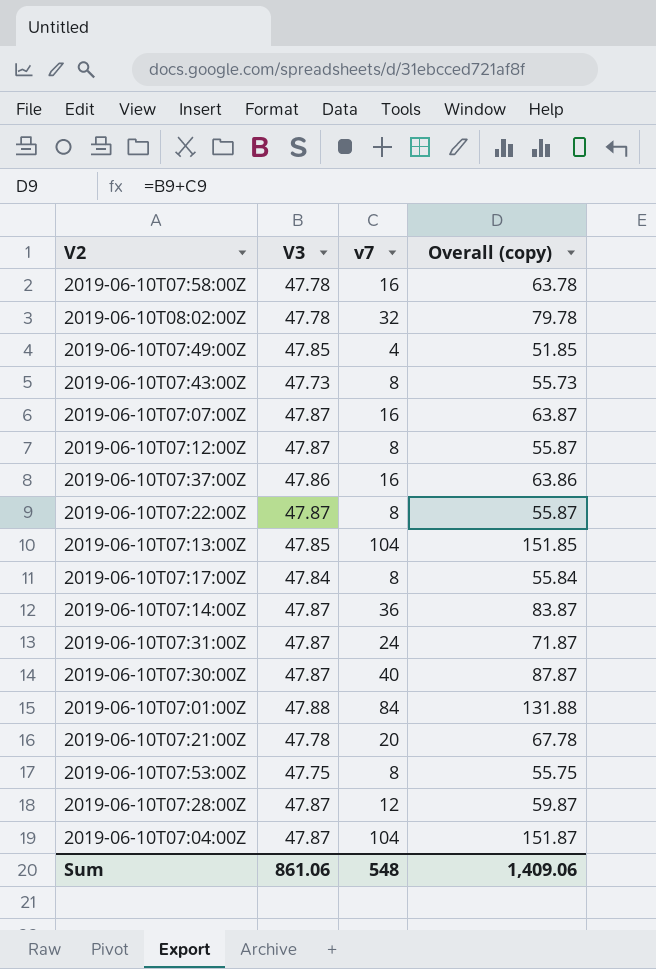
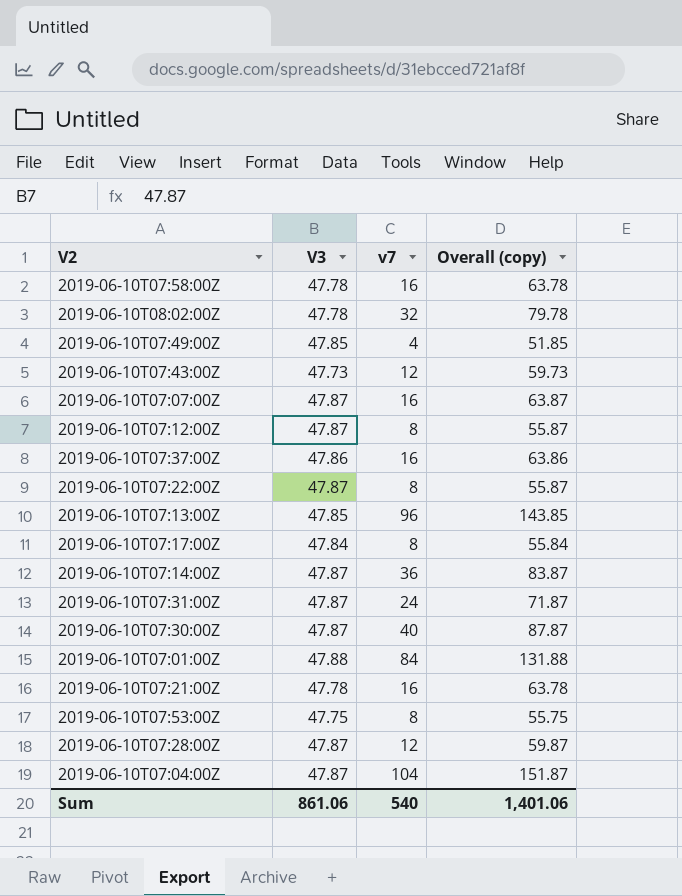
2019-06-10T07:43:00Z | v7: 8 -> 12
2019-06-10T07:43:00Z | Overall (copy): 55.73 -> 59.73
2019-06-10T07:13:00Z | v7: 104 -> 96
2019-06-10T07:13:00Z | Overall (copy): 151.85 -> 143.85
2019-06-10T07:21:00Z | v7: 20 -> 16
2019-06-10T07:21:00Z | Overall (copy): 67.78 -> 63.78
Sum | v7: 548 -> 540
Sum | Overall (copy): 1,409.06 -> 1,401.06

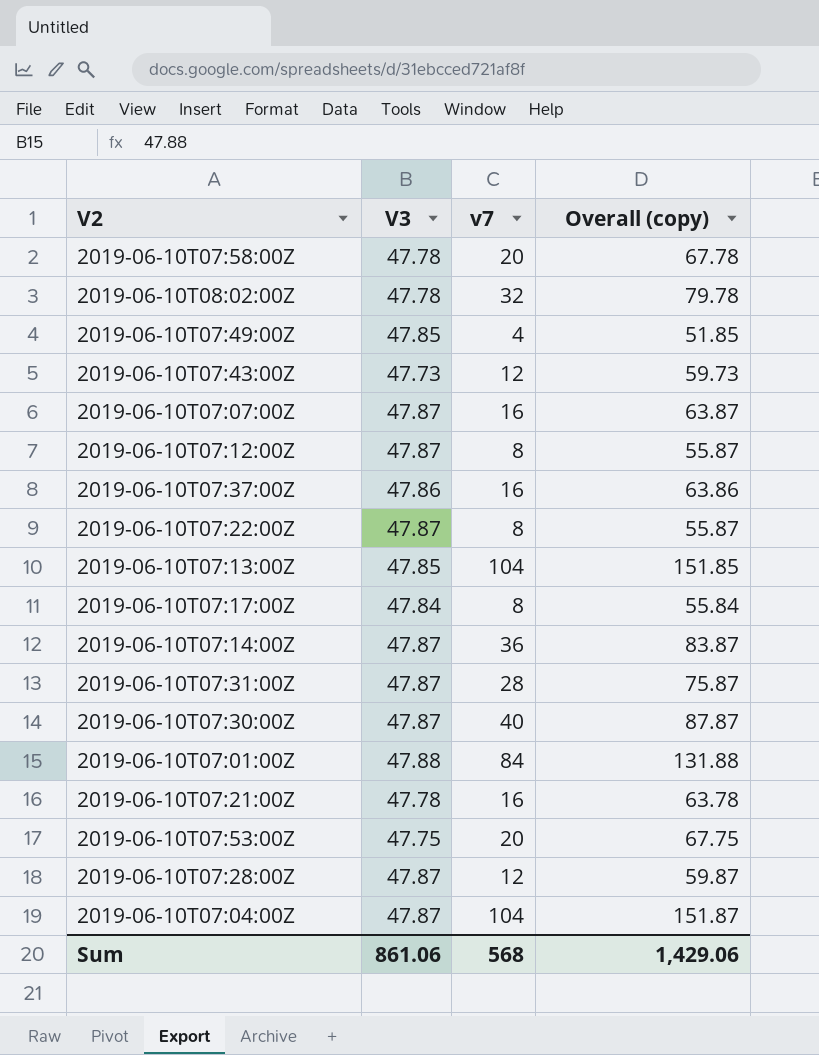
2019-06-10T07:58:00Z | v7: 16 -> 20
2019-06-10T07:58:00Z | Overall (copy): 63.78 -> 67.78
2019-06-10T07:13:00Z | v7: 96 -> 104
2019-06-10T07:13:00Z | Overall (copy): 143.85 -> 151.85
2019-06-10T07:31:00Z | v7: 24 -> 28
2019-06-10T07:31:00Z | Overall (copy): 71.87 -> 75.87
2019-06-10T07:53:00Z | v7: 8 -> 20
2019-06-10T07:53:00Z | Overall (copy): 55.75 -> 67.75
Sum | v7: 540 -> 568
Sum | Overall (copy): 1,401.06 -> 1,429.06

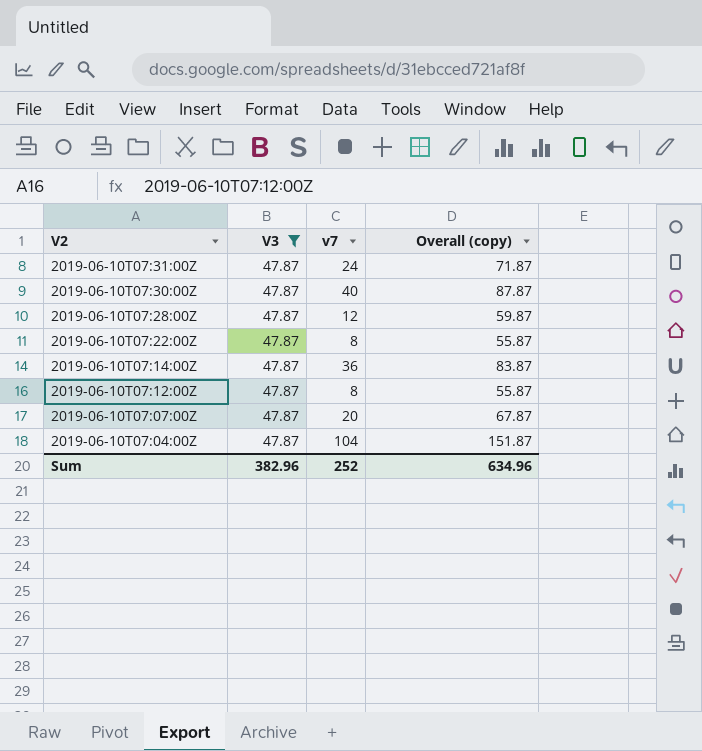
filter: none -> V3 = 47.87
row order: none -> V2 descending
2019-06-10T07:31:00Z | v7: 28 -> 24
2019-06-10T07:31:00Z | Overall (copy): 75.87 -> 71.87
2019-06-10T07:07:00Z | v7: 16 -> 20
2019-06-10T07:07:00Z | Overall (copy): 63.87 -> 67.87
Sum | V3: 861.06 -> 382.96
Sum | v7: 568 -> 252
Sum | Overall (copy): 1,429.06 -> 634.96

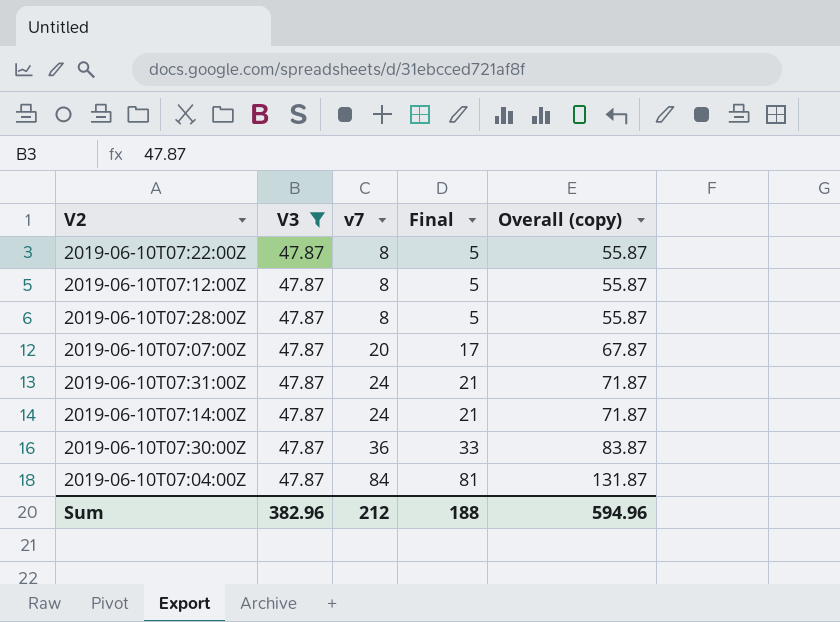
row order: V2 descending -> v7 ascending
column Final | formula: none -> [v7] - 3
2019-06-10T07:28:00Z | v7: 12 -> 8
2019-06-10T07:28:00Z | Overall (copy): 59.87 -> 55.87
2019-06-10T07:14:00Z | v7: 36 -> 24
2019-06-10T07:14:00Z | Overall (copy): 83.87 -> 71.87
2019-06-10T07:30:00Z | v7: 40 -> 36
2019-06-10T07:30:00Z | Overall (copy): 87.87 -> 83.87
2019-06-10T07:04:00Z | v7: 104 -> 84
2019-06-10T07:04:00Z | Overall (copy): 151.87 -> 131.87
Sum | v7: 252 -> 212
Sum | Overall (copy): 634.96 -> 594.96

